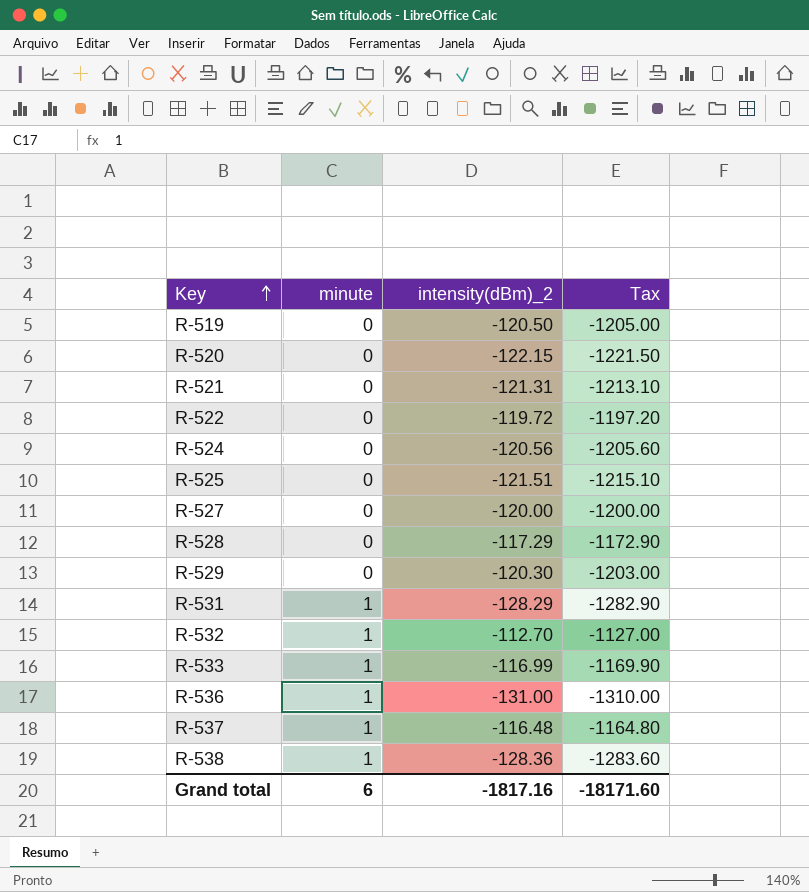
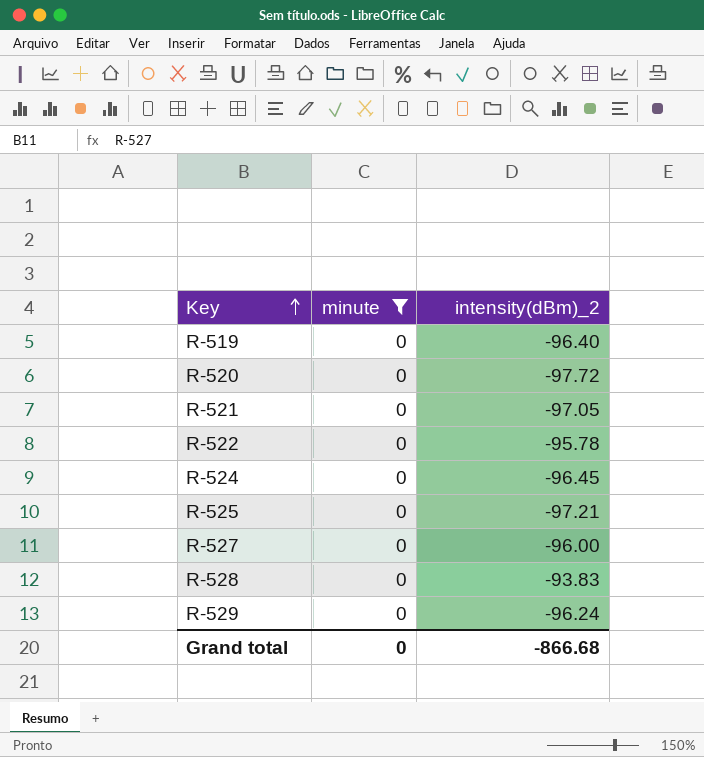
filter: none -> minute = 0
column Tax | formula: [intensity(dBm)_2] * 10 -> none
R-519 | intensity(dBm)_2: -120.50 -> -96.40
R-520 | intensity(dBm)_2: -122.15 -> -97.72
R-521 | intensity(dBm)_2: -121.31 -> -97.05
R-522 | intensity(dBm)_2: -119.72 -> -95.78
R-524 | intensity(dBm)_2: -120.56 -> -96.45
R-525 | intensity(dBm)_2: -121.51 -> -97.21
R-527 | intensity(dBm)_2: -120.00 -> -96.00
R-528 | intensity(dBm)_2: -117.29 -> -93.83
R-529 | intensity(dBm)_2: -120.30 -> -96.24
Grand total | minute: 6 -> 0
Grand total | intensity(dBm)_2: -1817.16 -> -866.68

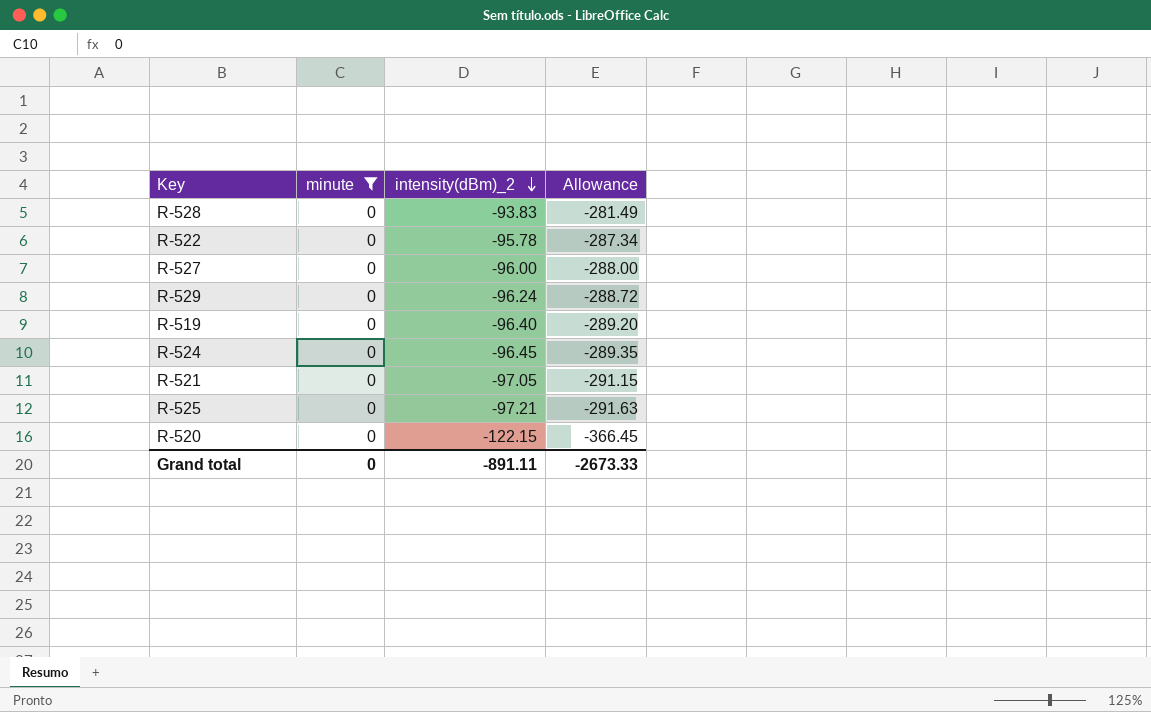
row order: Key ascending -> intensity(dBm)_2 descending
column Allowance | formula: none -> [intensity(dBm)_2] * 3
R-520 | intensity(dBm)_2: -97.72 -> -122.15
Grand total | intensity(dBm)_2: -866.68 -> -891.11

